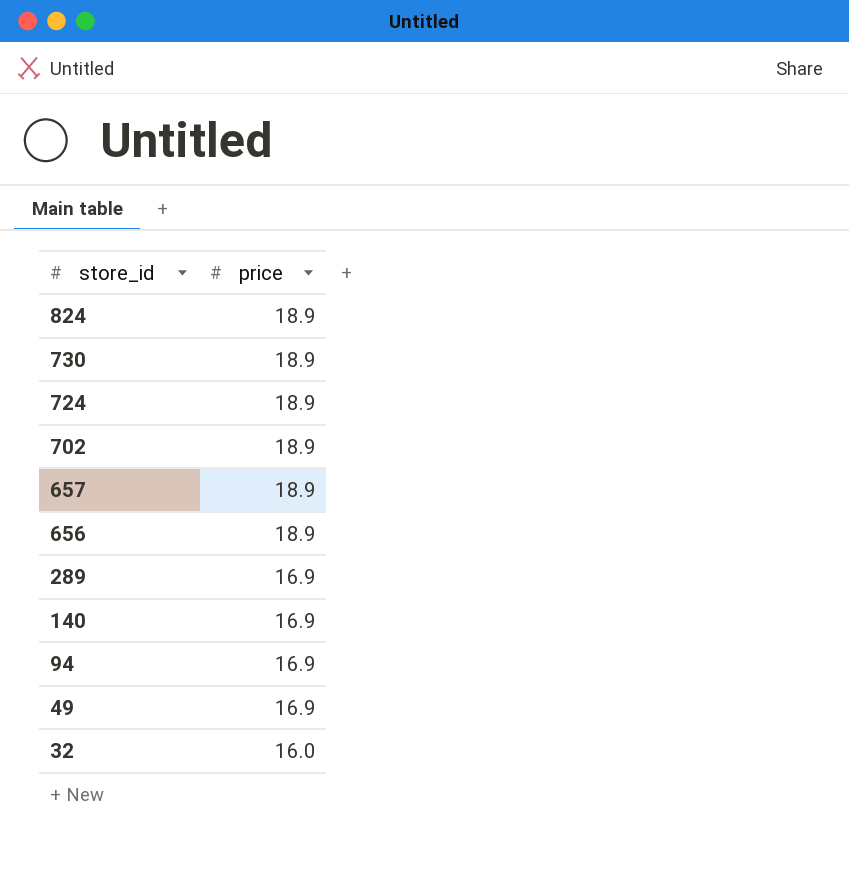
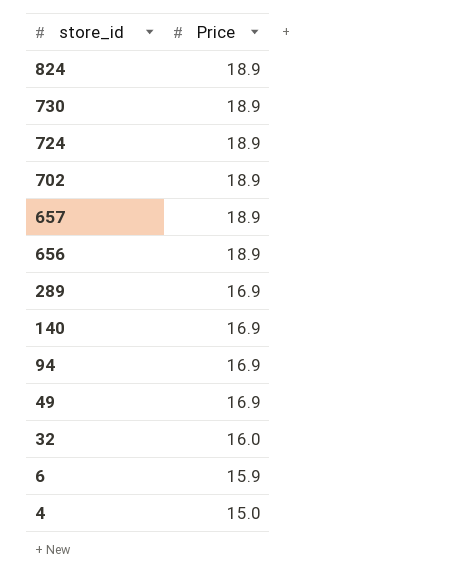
column name: price -> Price
row 6: none -> 15.9
row 4: none -> 15.0

